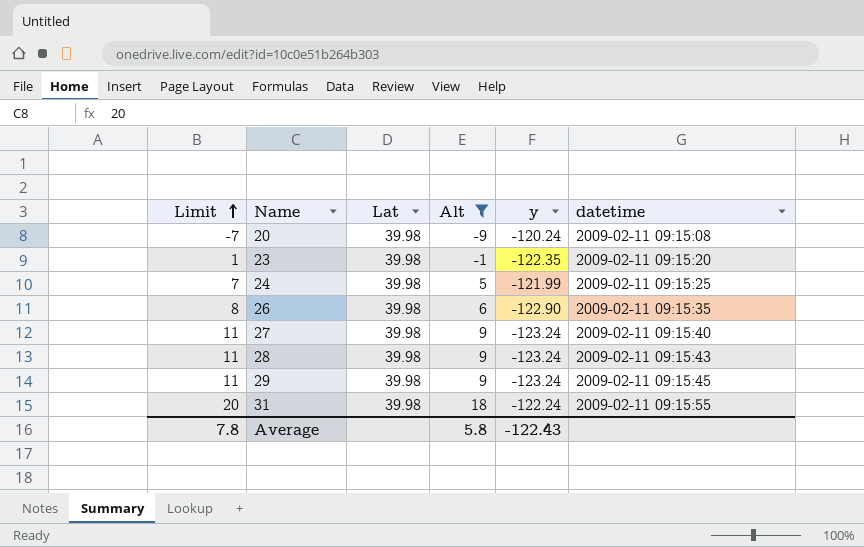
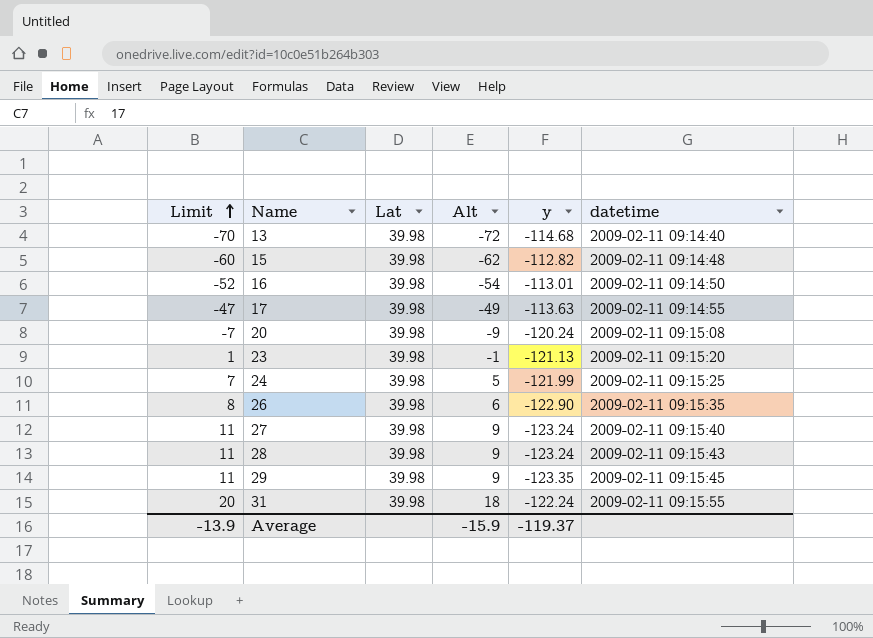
filter: Alt >= -9 -> none
23 | y: -122.35 -> -121.13
29 | y: -123.24 -> -123.35
Average | Limit: 7.8 -> -13.9
Average | Alt: 5.8 -> -15.9
Average | y: -122.43 -> -119.37

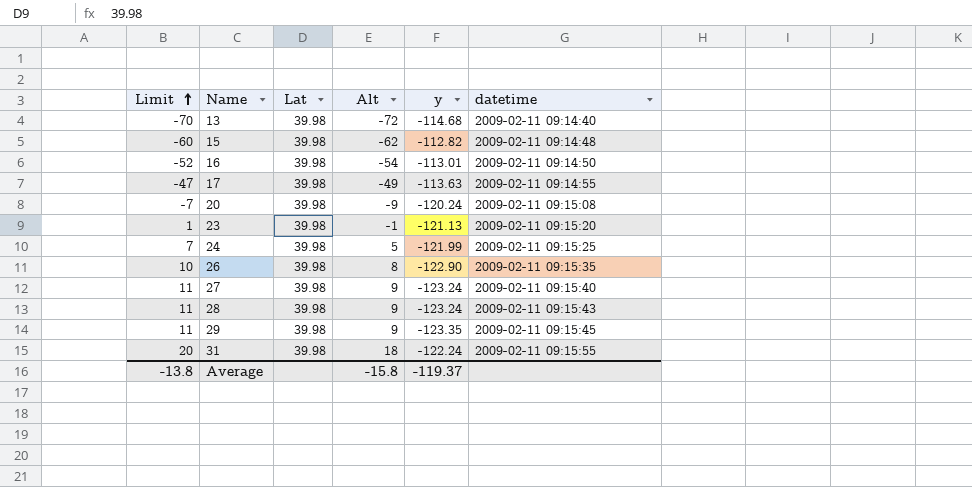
26 | Limit: 8 -> 10
26 | Alt: 6 -> 8
Average | Limit: -13.9 -> -13.8
Average | Alt: -15.9 -> -15.8

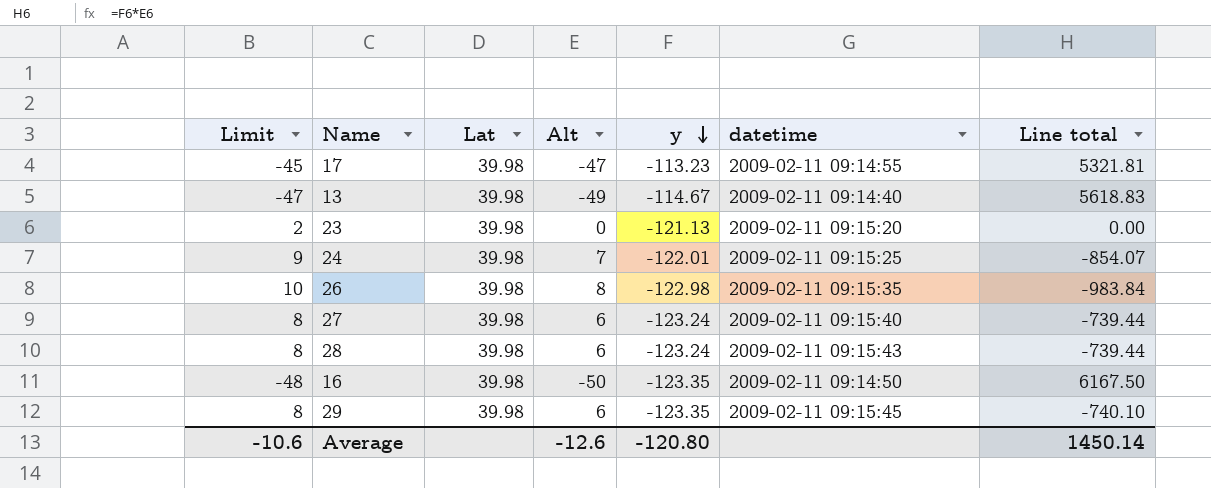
row order: Limit ascending -> y descending
column Line total | formula: none -> [Alt] * [y]
row 15: -60 | 39.98 | -62 | -112.82 | 2009-02-11 09:14:48 -> none
row 20: -7 | 39.98 | -9 | -120.24 | 2009-02-11 09:15:08 -> none
row 31: 20 | 39.98 | 18 | -122.24 | 2009-02-11 09:15:55 -> none
17 | Limit: -47 -> -45
17 | Alt: -49 -> -47
17 | y: -113.63 -> -113.23
13 | Limit: -70 -> -47
13 | Alt: -72 -> -49
13 | y: -114.68 -> -114.67
23 | Limit: 1 -> 2
23 | Alt: -1 -> 0
24 | Limit: 7 -> 9
24 | Alt: 5 -> 7
24 | y: -121.99 -> -122.01
26 | y: -122.90 -> -122.98
27 | Limit: 11 -> 8
27 | Alt: 9 -> 6
28 | Limit: 11 -> 8
28 | Alt: 9 -> 6
16 | Limit: -52 -> -48
16 | Alt: -54 -> -50
16 | y: -113.01 -> -123.35
29 | Limit: 11 -> 8
29 | Alt: 9 -> 6
Average | Limit: -13.8 -> -10.6
Average | Alt: -15.8 -> -12.6
Average | y: -119.37 -> -120.80

